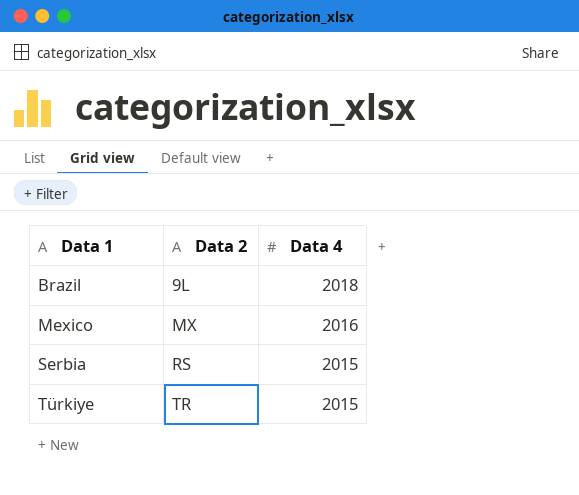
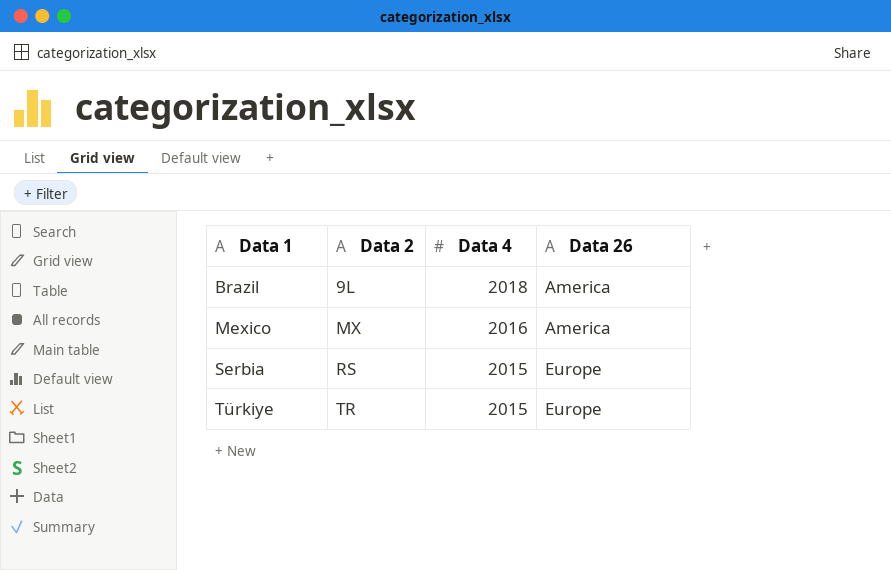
column Data 26 | position: none -> 4

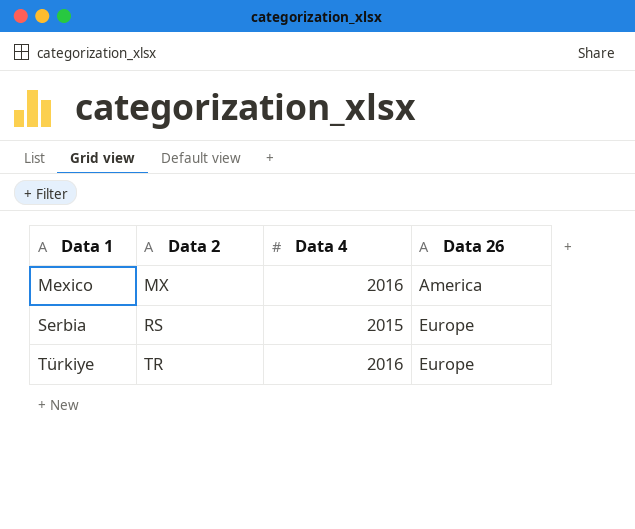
row Brazil: 9L | 2018 | America -> none
Türkiye | Data 4: 2015 -> 2016

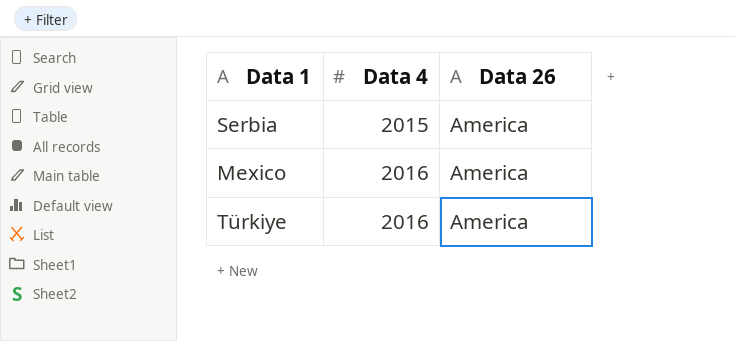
row order: Data 1 ascending -> Data 4 ascending
column Data 2 | position: 2 -> none
Serbia | Data 26: Europe -> America
Türkiye | Data 26: Europe -> America

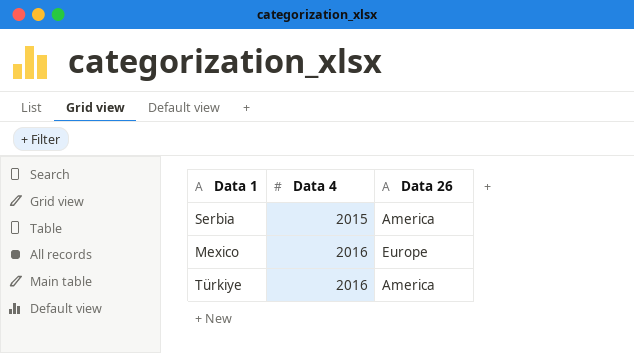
Mexico | Data 26: America -> Europe

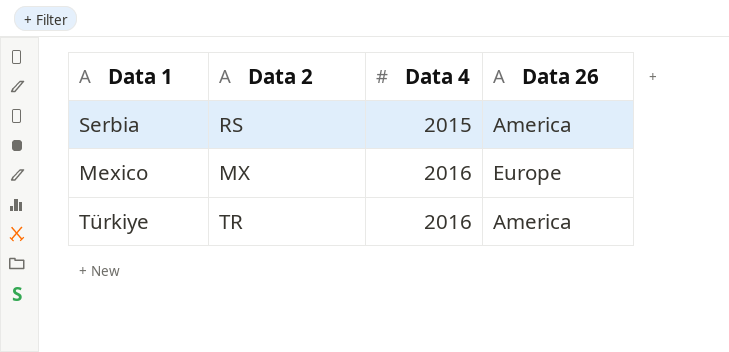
column Data 2 | position: none -> 2

